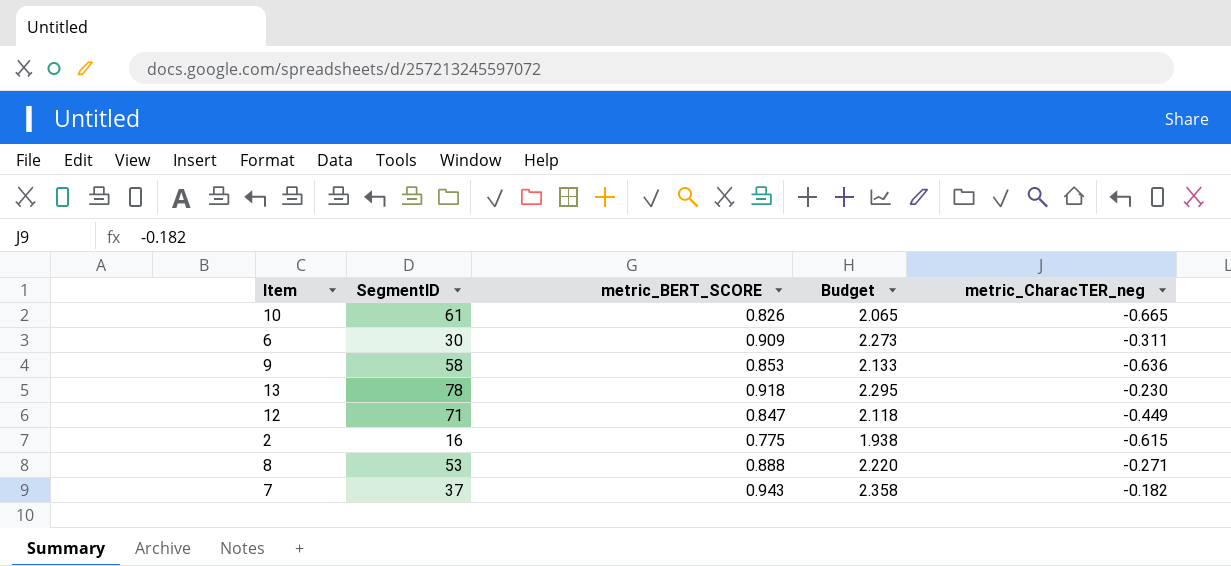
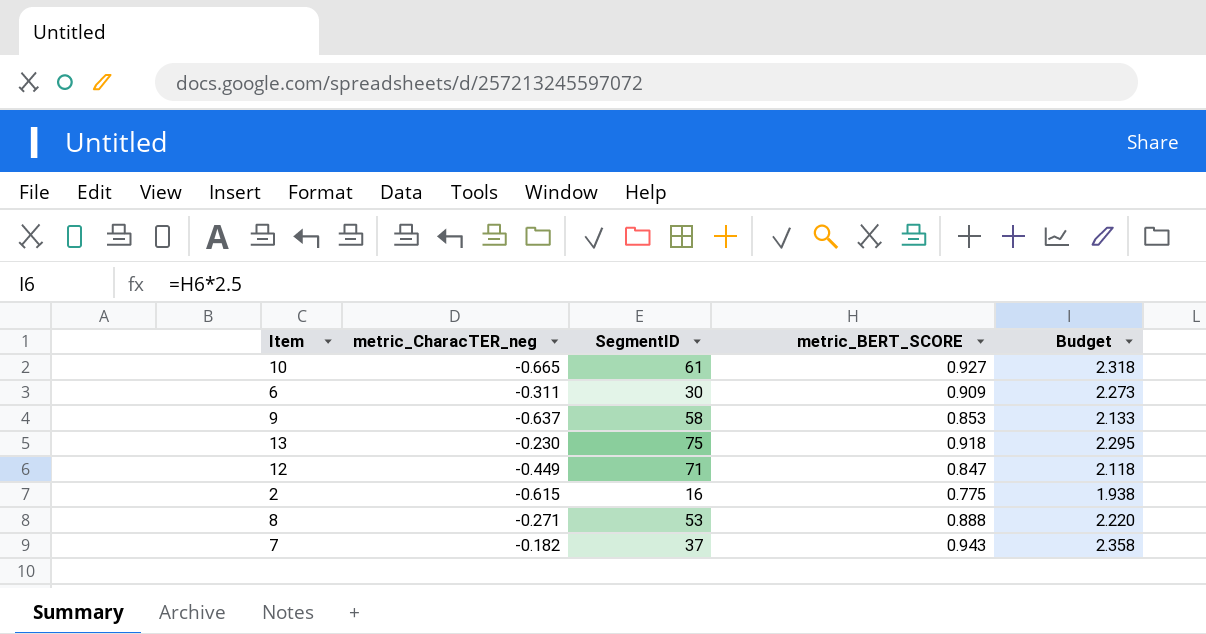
column metric_CharacTER_neg | position: 5 -> 2
10 | metric_BERT_SCORE: 0.826 -> 0.927
10 | Budget: 2.065 -> 2.318
9 | metric_CharacTER_neg: -0.636 -> -0.637
13 | SegmentID: 78 -> 75

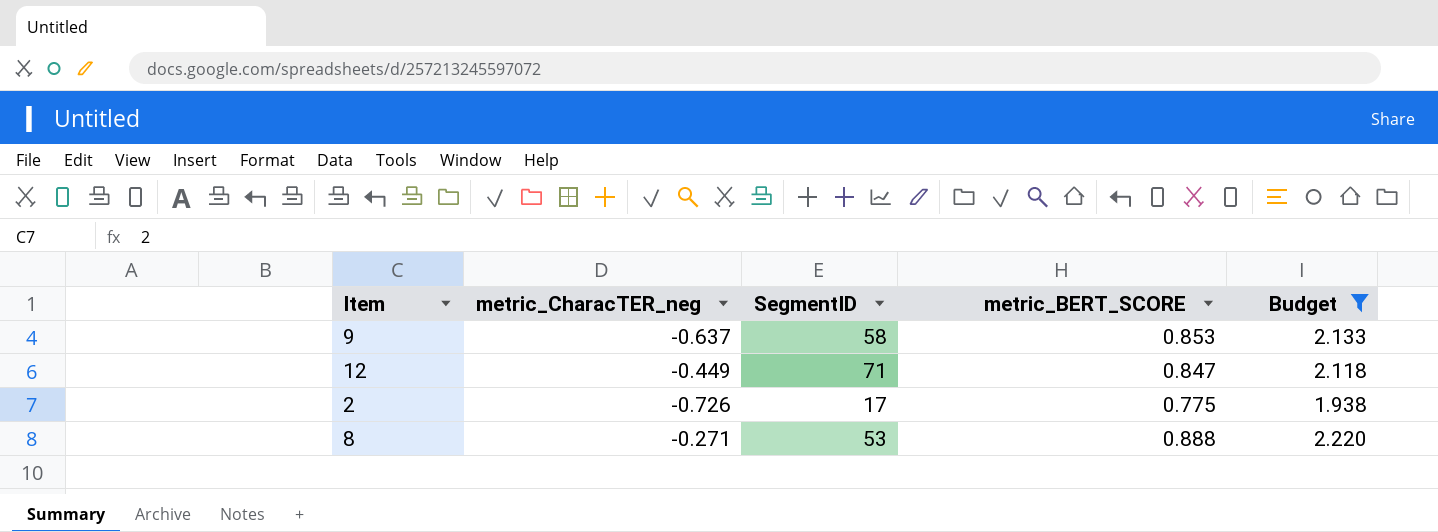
filter: none -> Budget <= 2.220
2 | metric_CharacTER_neg: -0.615 -> -0.726
2 | SegmentID: 16 -> 17

